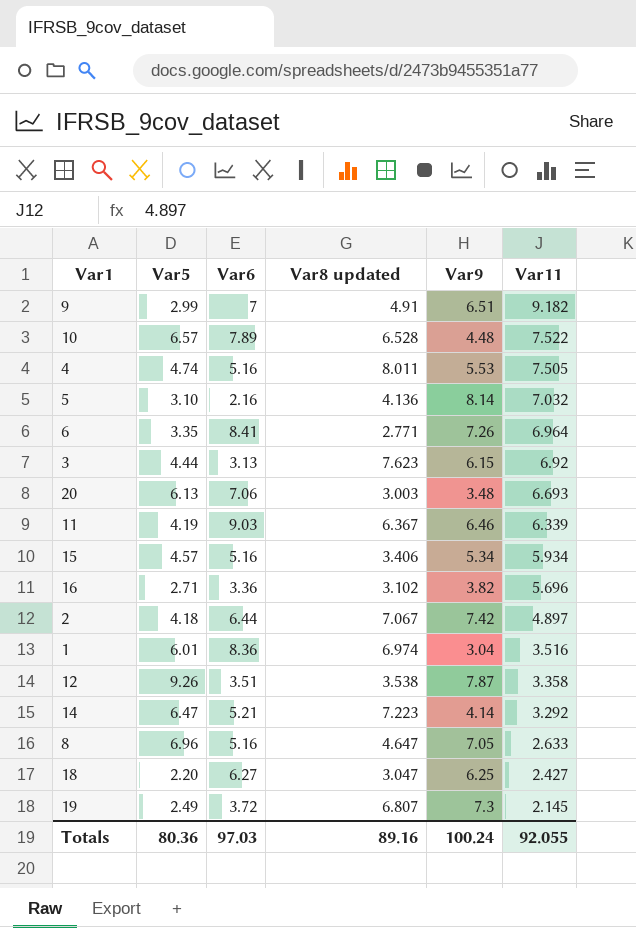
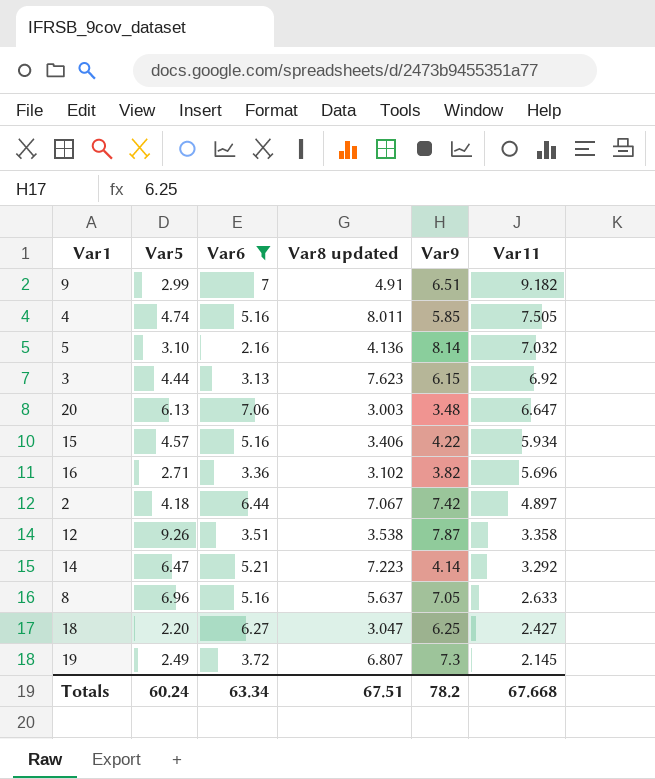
filter: none -> Var6 <= 7.06
4 | Var9: 5.53 -> 5.85
20 | Var11: 6.693 -> 6.647
15 | Var9: 5.34 -> 4.22
8 | Var8 updated: 4.647 -> 5.637
Totals | Var5: 80.36 -> 60.24
Totals | Var6: 97.03 -> 63.34
Totals | Var8 updated: 89.16 -> 67.51
Totals | Var9: 100.24 -> 78.2
Totals | Var11: 92.055 -> 67.668

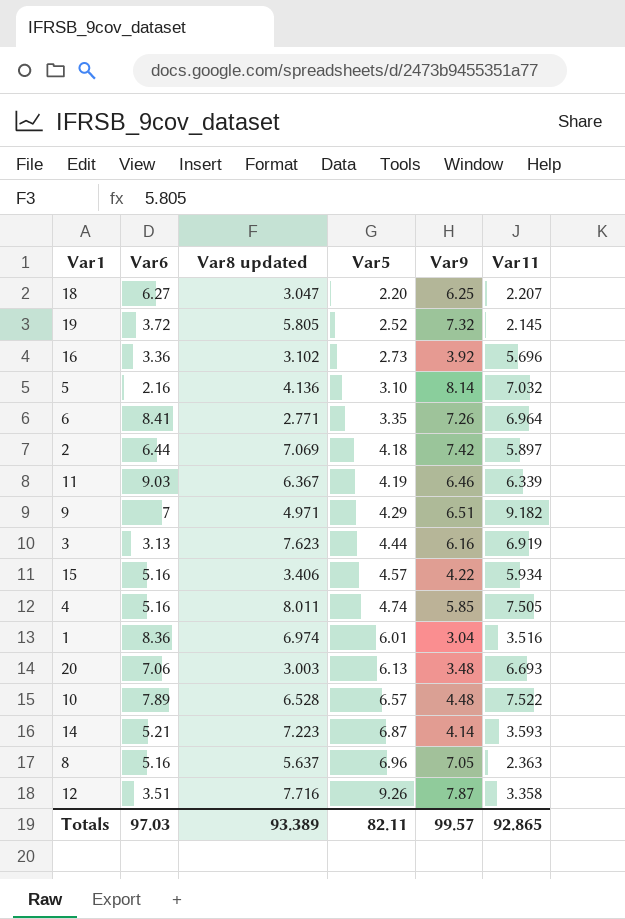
filter: Var6 <= 7.06 -> none
row order: Var11 descending -> Var5 ascending
column Var5 | position: 2 -> 4
18 | Var11: 2.427 -> 2.207
19 | Var8 updated: 6.807 -> 5.805
19 | Var5: 2.49 -> 2.52
19 | Var9: 7.3 -> 7.32
16 | Var5: 2.71 -> 2.73
16 | Var9: 3.82 -> 3.92
2 | Var8 updated: 7.067 -> 7.069
2 | Var11: 4.897 -> 5.897
9 | Var8 updated: 4.91 -> 4.971
9 | Var5: 2.99 -> 4.29
3 | Var9: 6.15 -> 6.16
3 | Var11: 6.92 -> 6.919
20 | Var11: 6.647 -> 6.693
14 | Var5: 6.47 -> 6.87
14 | Var11: 3.292 -> 3.593
8 | Var11: 2.633 -> 2.363
12 | Var8 updated: 3.538 -> 7.716
Totals | Var6: 63.34 -> 97.03
Totals | Var8 updated: 67.51 -> 93.389
Totals | Var5: 60.24 -> 82.11
Totals | Var9: 78.2 -> 99.57
Totals | Var11: 67.668 -> 92.865

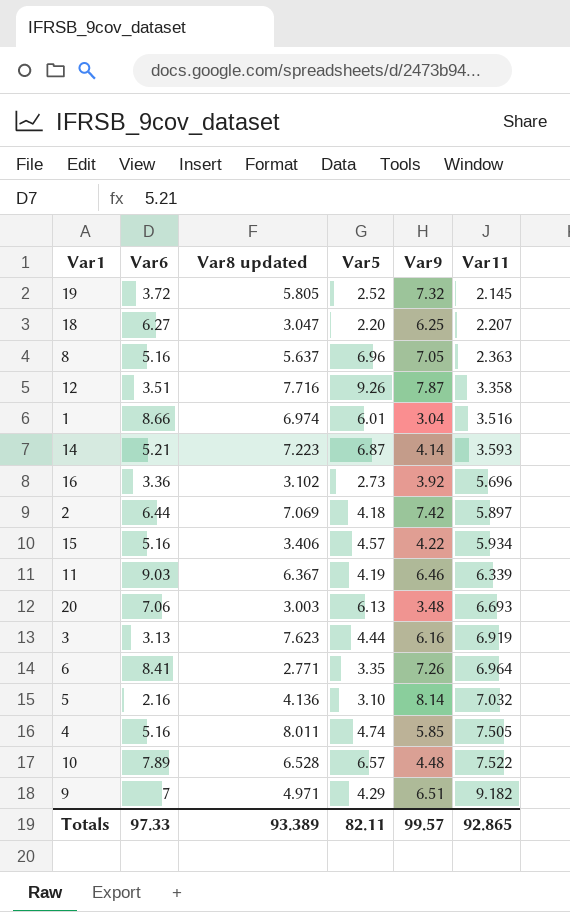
row order: Var5 ascending -> Var11 ascending
1 | Var6: 8.36 -> 8.66
Totals | Var6: 97.03 -> 97.33

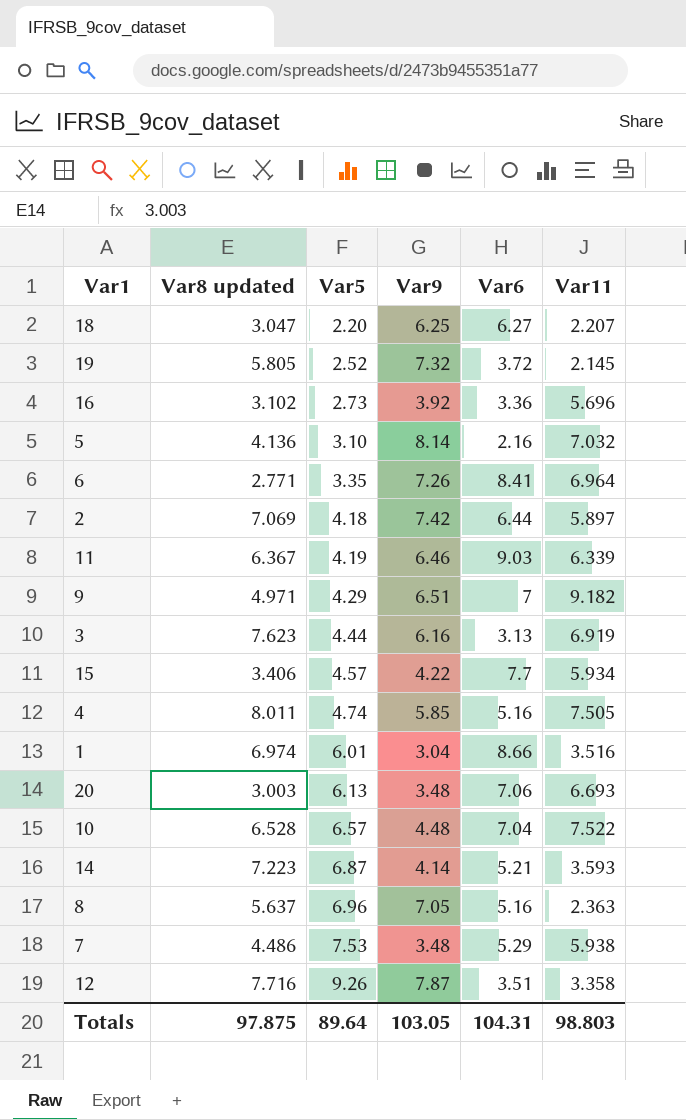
row order: Var11 ascending -> Var5 ascending
column Var6 | position: 2 -> 5
15 | Var6: 5.16 -> 7.7
10 | Var6: 7.89 -> 7.04
row 7: none -> 4.486 | 7.53 | 3.48 | 5.29 | 5.938
Totals | Var8 updated: 93.389 -> 97.875
Totals | Var5: 82.11 -> 89.64
Totals | Var9: 99.57 -> 103.05
Totals | Var6: 97.33 -> 104.31
Totals | Var11: 92.865 -> 98.803

